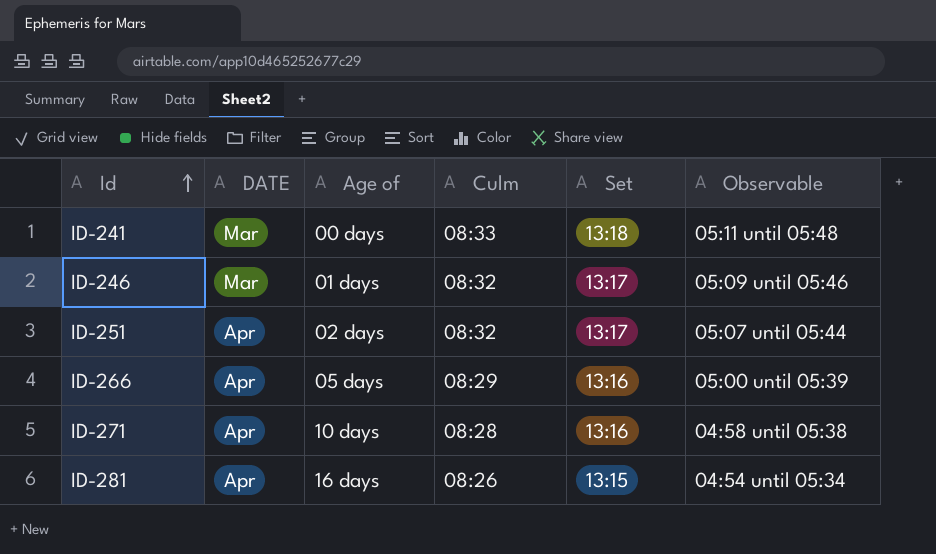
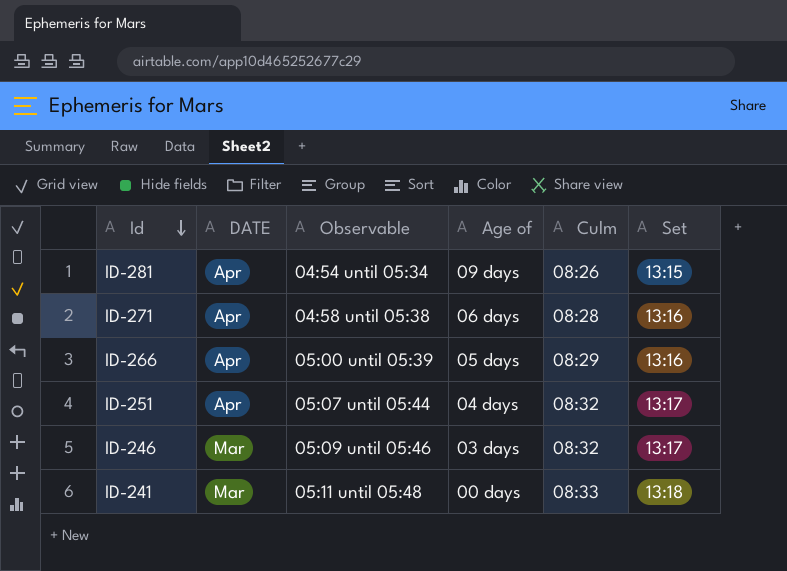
row order: Id ascending -> Id descending
column Observable | position: 6 -> 3
ID-281 | Age of: 16 days -> 09 days
ID-271 | Age of: 10 days -> 06 days
ID-251 | Age of: 02 days -> 04 days
ID-246 | Age of: 01 days -> 03 days

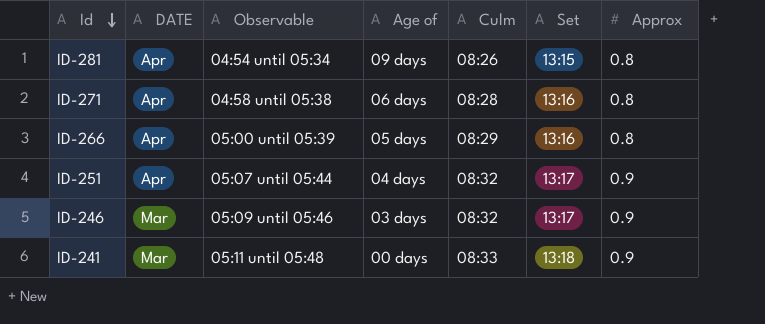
column Approx | position: none -> 7

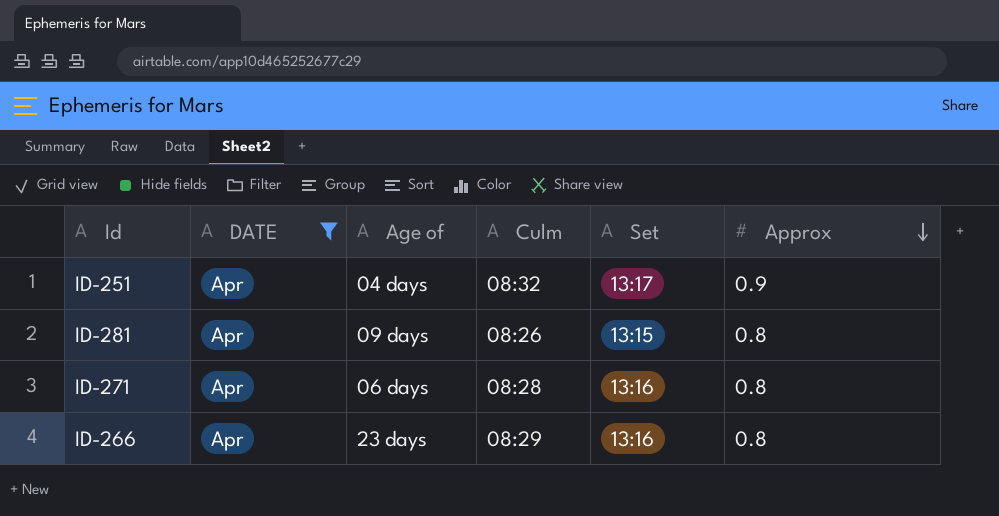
filter: none -> DATE = Apr
row order: Id descending -> Approx descending
column Observable | position: 3 -> none
ID-266 | Age of: 05 days -> 23 days

